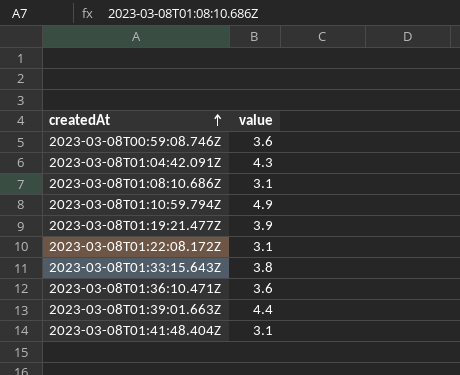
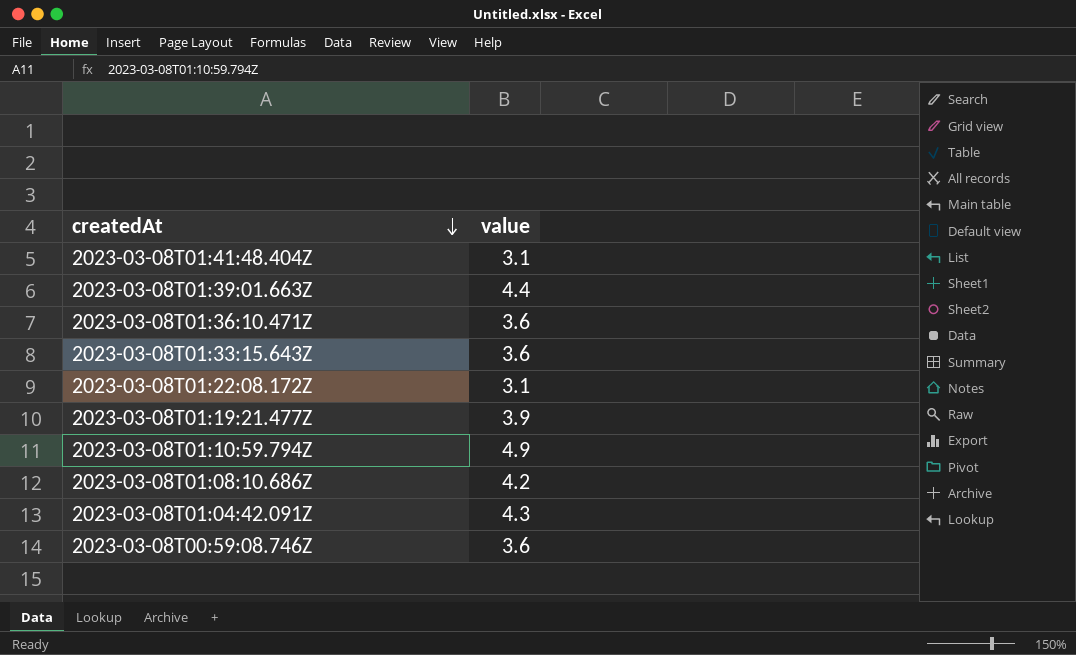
row order: createdAt ascending -> createdAt descending
2023-03-08T01:33:15.643Z | value: 3.8 -> 3.6
2023-03-08T01:08:10.686Z | value: 3.1 -> 4.2

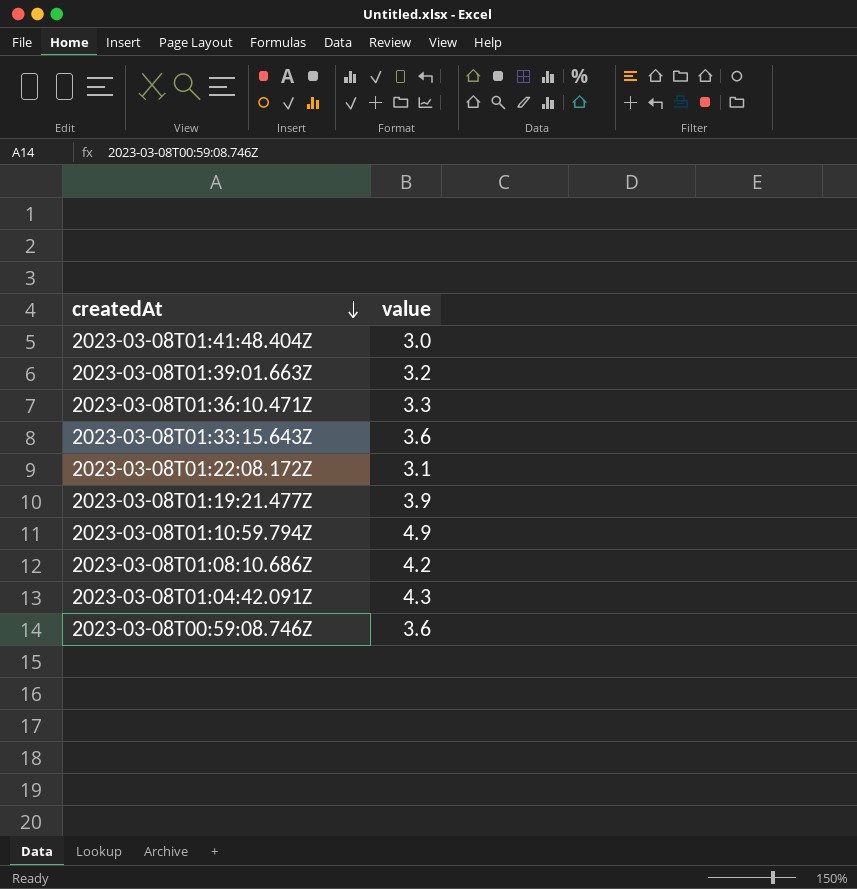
2023-03-08T01:41:48.404Z | value: 3.1 -> 3.0
2023-03-08T01:39:01.663Z | value: 4.4 -> 3.2
2023-03-08T01:36:10.471Z | value: 3.6 -> 3.3

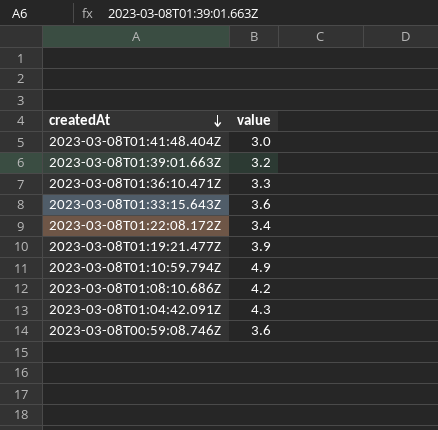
2023-03-08T01:22:08.172Z | value: 3.1 -> 3.4

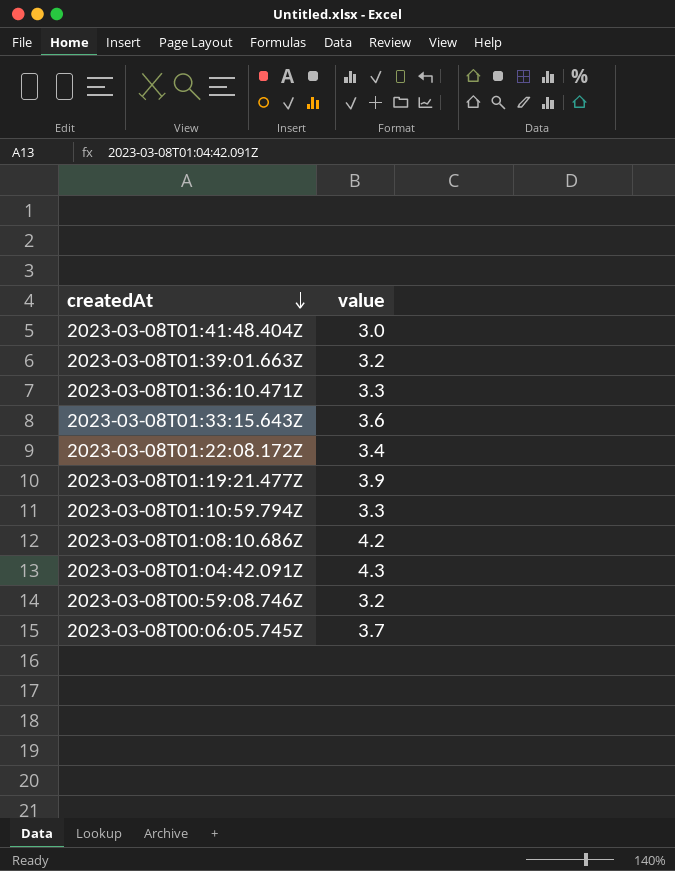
2023-03-08T01:10:59.794Z | value: 4.9 -> 3.3
2023-03-08T00:59:08.746Z | value: 3.6 -> 3.2
row 2023-03-08T00:06:05.745Z: none -> 3.7

